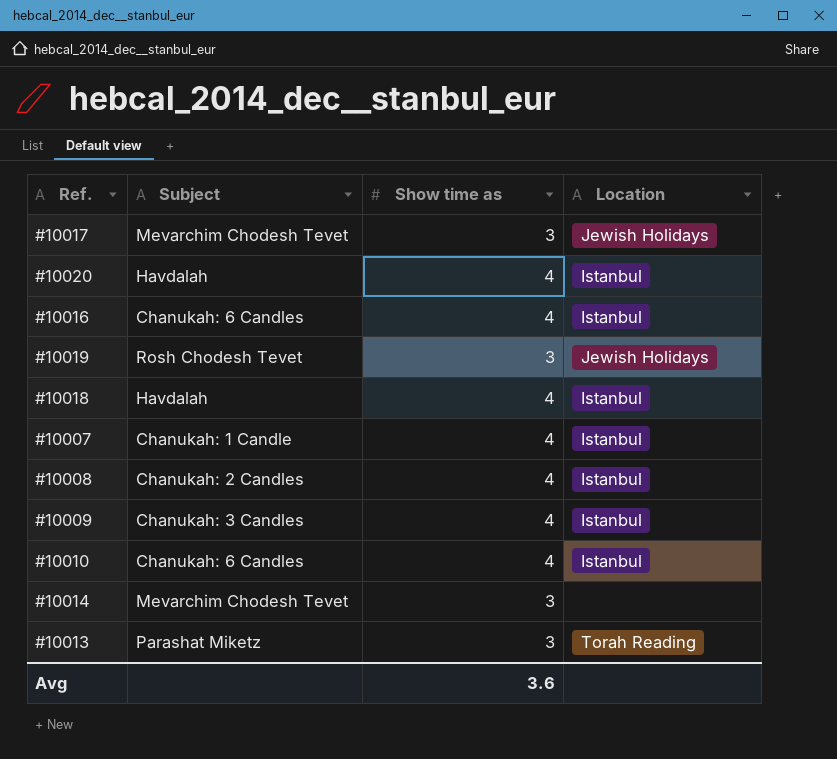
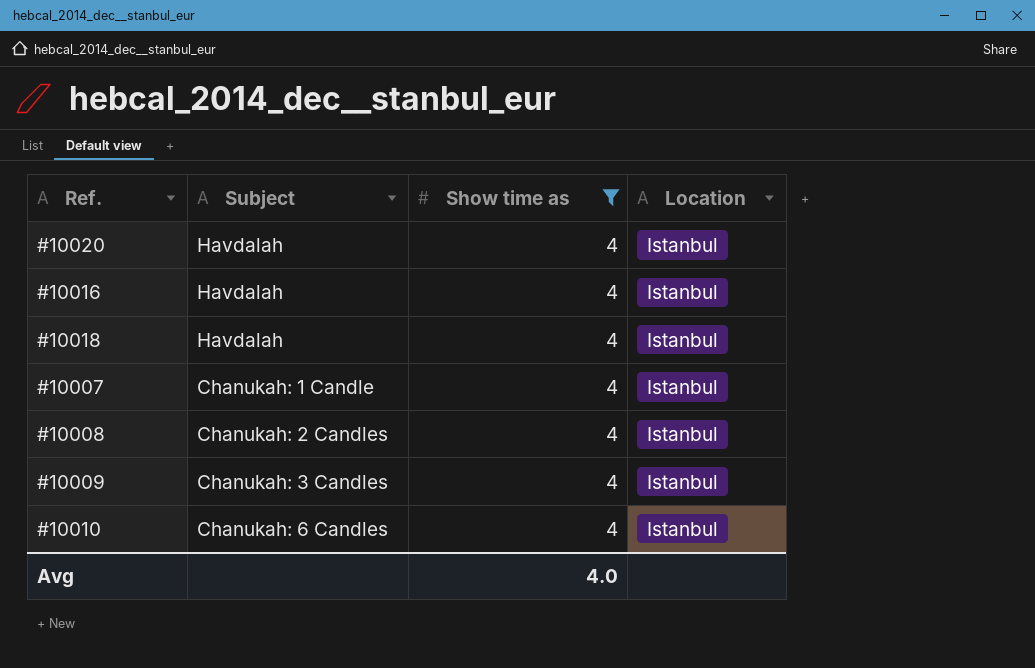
filter: none -> Show time as = 4
#10016 | Subject: Chanukah: 6 Candles -> Havdalah
Avg | Show time as: 3.6 -> 4.0

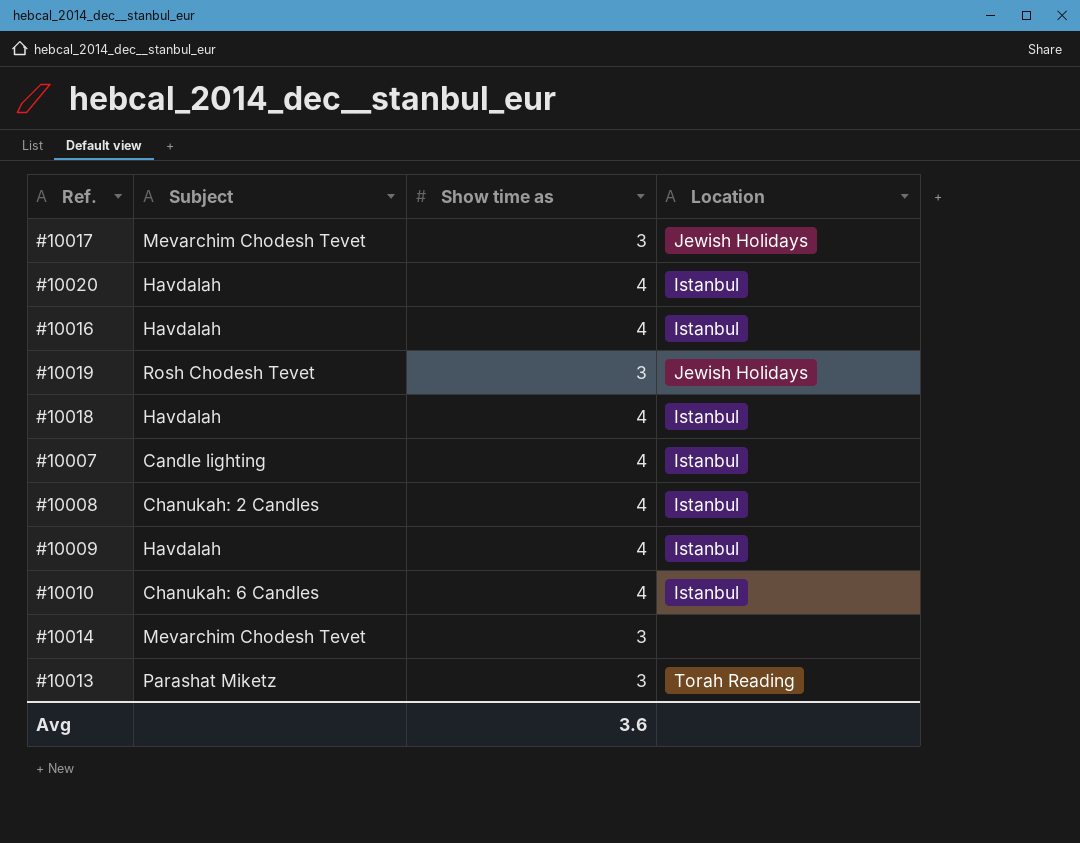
filter: Show time as = 4 -> none
#10007 | Subject: Chanukah: 1 Candle -> Candle lighting
#10009 | Subject: Chanukah: 3 Candles -> Havdalah
Avg | Show time as: 4.0 -> 3.6

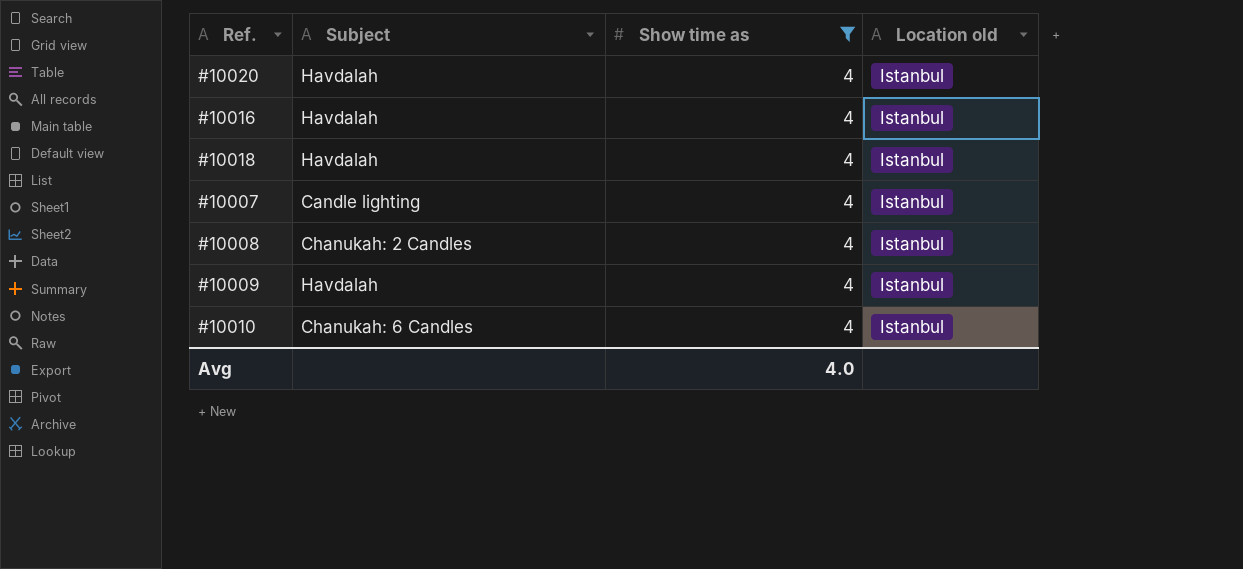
filter: none -> Show time as = 4
column name: Location -> Location old
Avg | Show time as: 3.6 -> 4.0

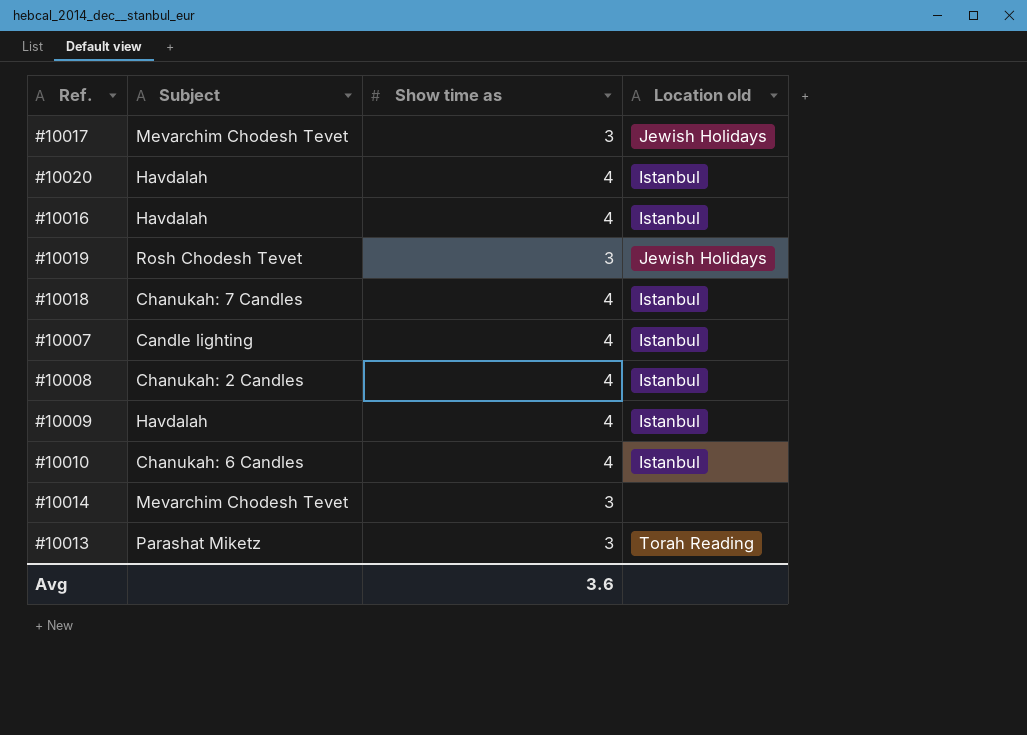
filter: Show time as = 4 -> none
#10018 | Subject: Havdalah -> Chanukah: 7 Candles
Avg | Show time as: 4.0 -> 3.6

